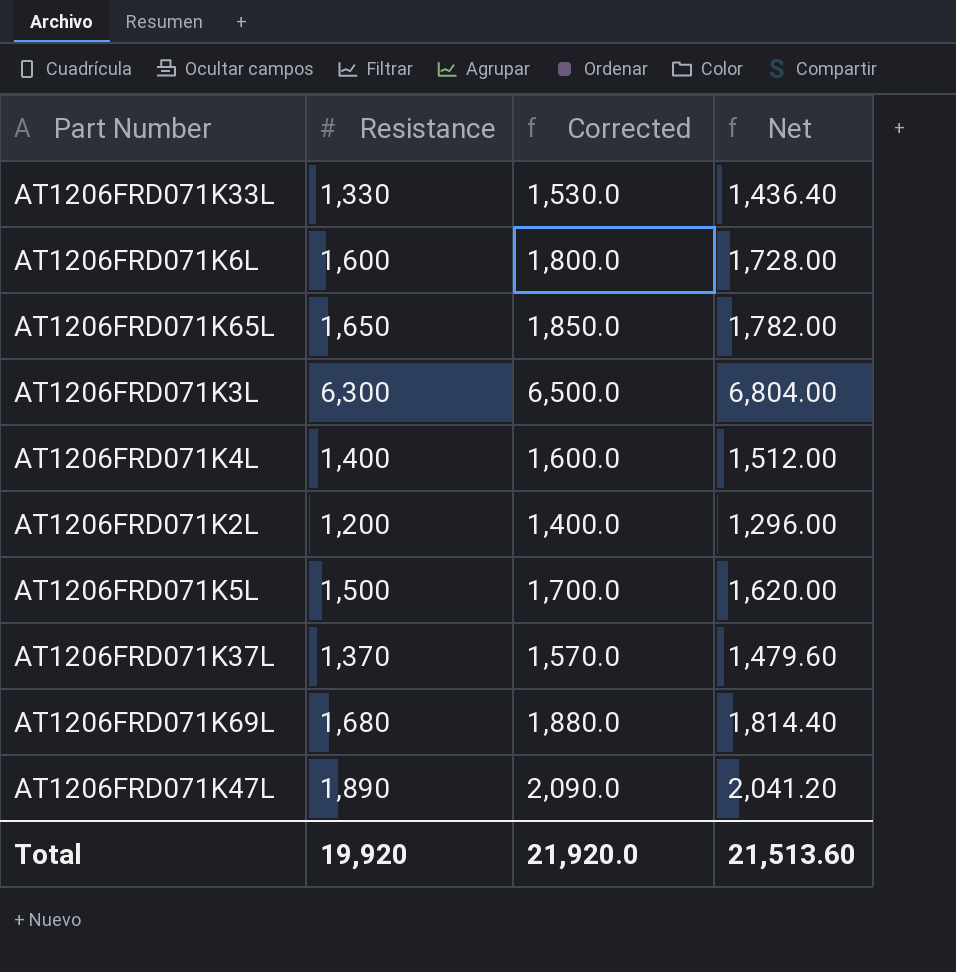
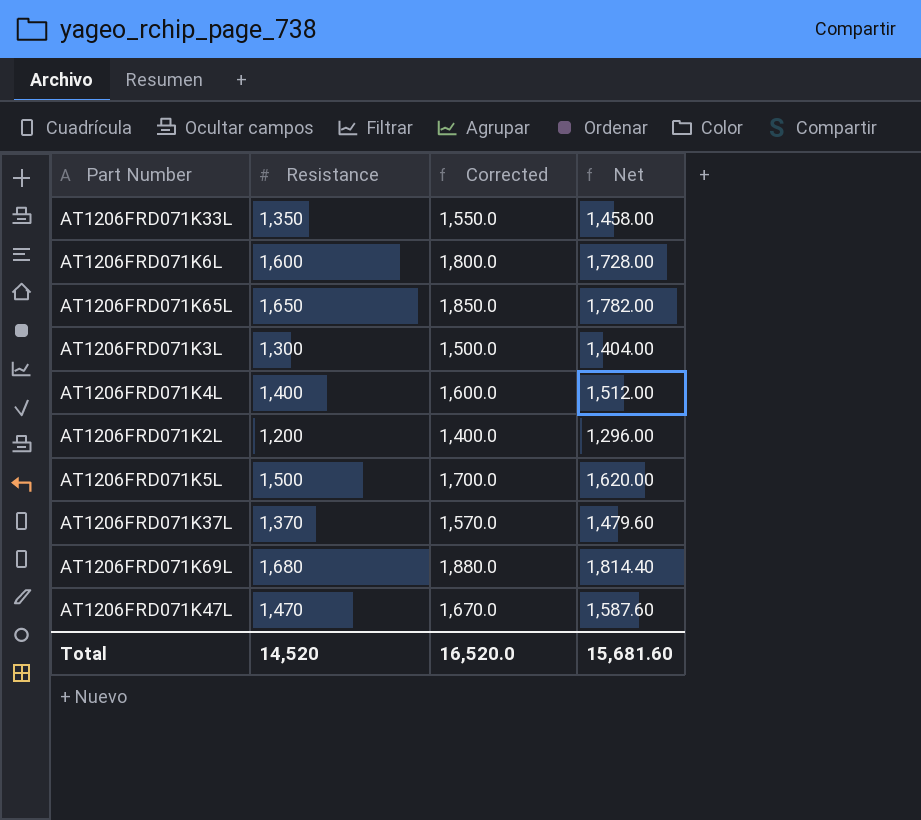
AT1206FRD071K33L | Resistance: 1,330 -> 1,350
AT1206FRD071K33L | Corrected: 1,530.0 -> 1,550.0
AT1206FRD071K33L | Net: 1,436.40 -> 1,458.00
AT1206FRD071K3L | Resistance: 6,300 -> 1,300
AT1206FRD071K3L | Corrected: 6,500.0 -> 1,500.0
AT1206FRD071K3L | Net: 6,804.00 -> 1,404.00
AT1206FRD071K47L | Resistance: 1,890 -> 1,470
AT1206FRD071K47L | Corrected: 2,090.0 -> 1,670.0
AT1206FRD071K47L | Net: 2,041.20 -> 1,587.60
Total | Resistance: 19,920 -> 14,520
Total | Corrected: 21,920.0 -> 16,520.0
Total | Net: 21,513.60 -> 15,681.60

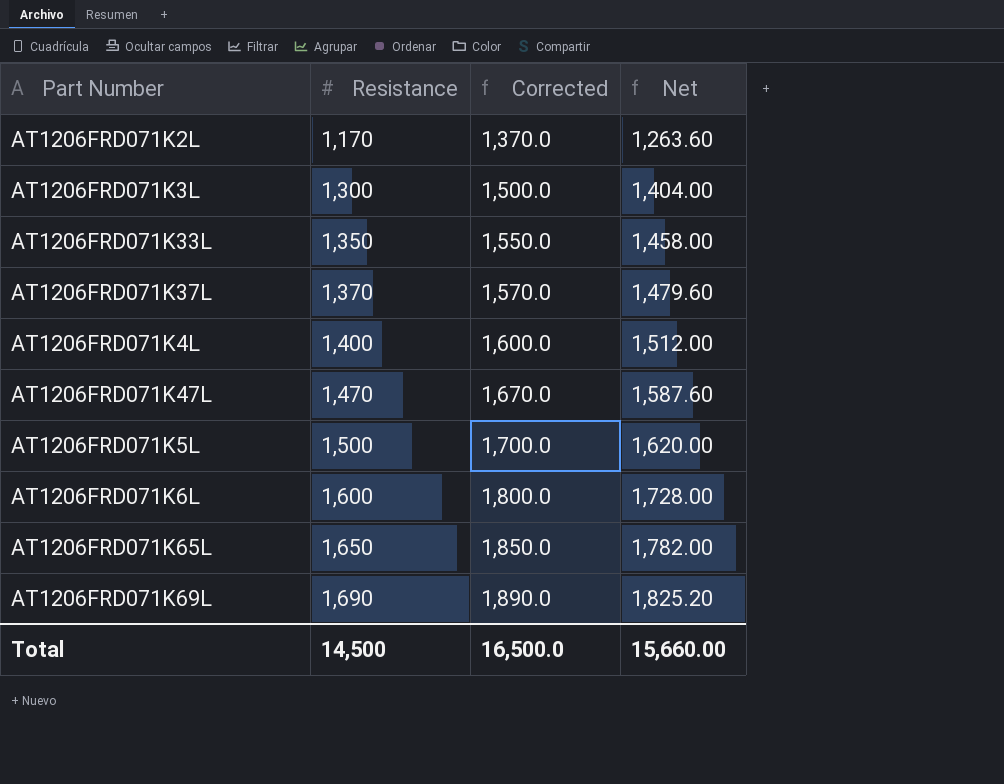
row order: none -> Resistance ascending
AT1206FRD071K2L | Resistance: 1,200 -> 1,170
AT1206FRD071K2L | Corrected: 1,400.0 -> 1,370.0
AT1206FRD071K2L | Net: 1,296.00 -> 1,263.60
AT1206FRD071K69L | Resistance: 1,680 -> 1,690
AT1206FRD071K69L | Corrected: 1,880.0 -> 1,890.0
AT1206FRD071K69L | Net: 1,814.40 -> 1,825.20
Total | Resistance: 14,520 -> 14,500
Total | Corrected: 16,520.0 -> 16,500.0
Total | Net: 15,681.60 -> 15,660.00

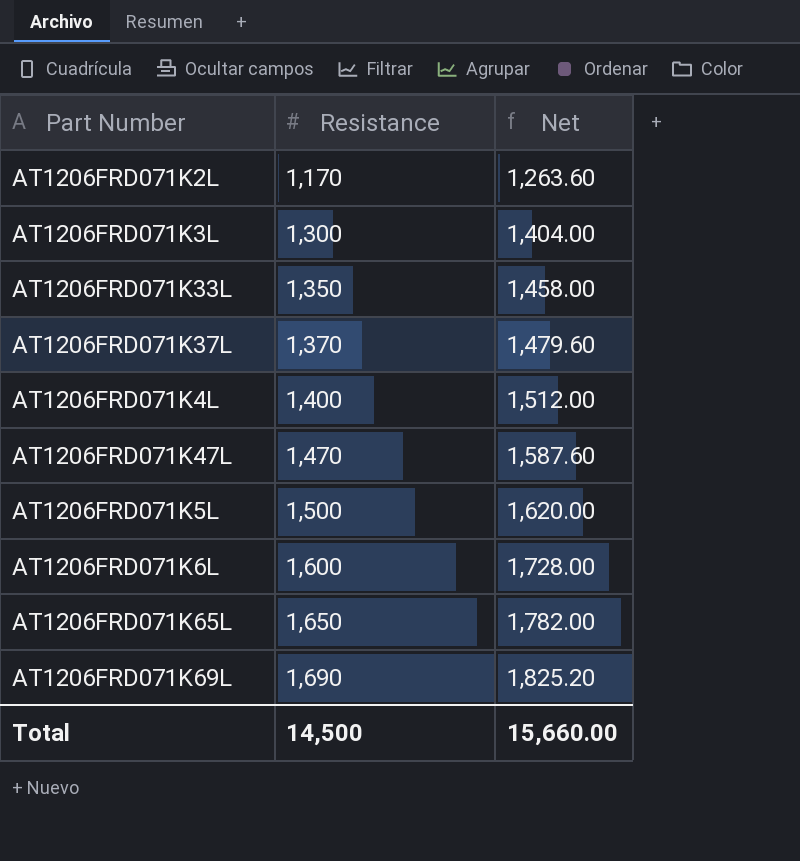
column Corrected | formula: [Resistance] + 200 -> none

